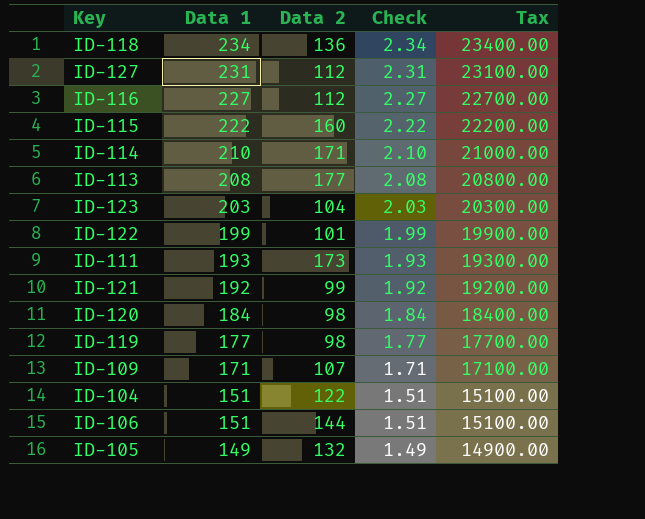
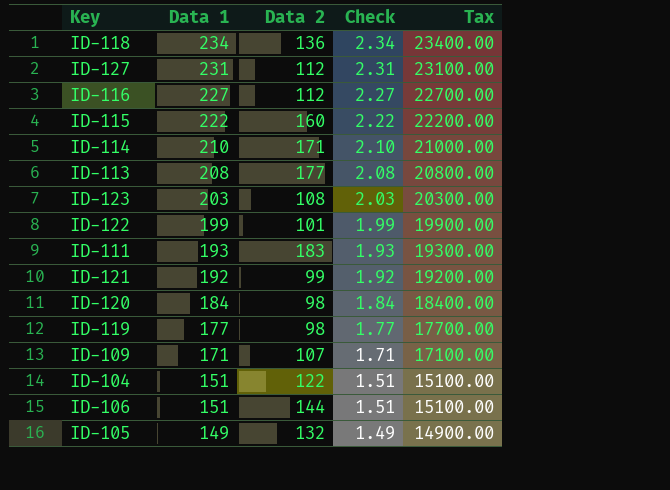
ID-123 | Data 2: 104 -> 108
ID-111 | Data 2: 173 -> 183

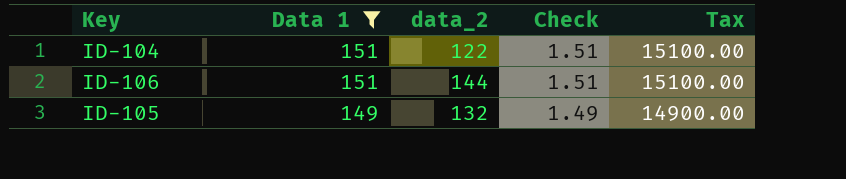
filter: none -> Data 1 <= 151
column name: Data 2 -> data_2

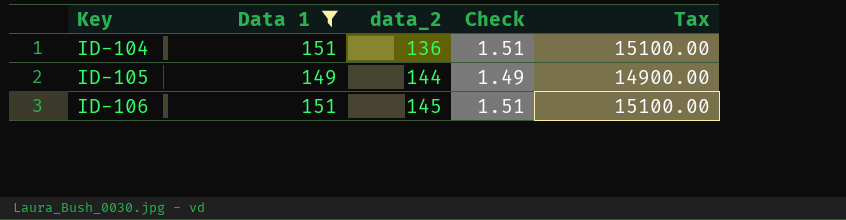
row order: Data 1 descending -> Key ascending
ID-104 | data_2: 122 -> 136
ID-105 | data_2: 132 -> 144
ID-106 | data_2: 144 -> 145

